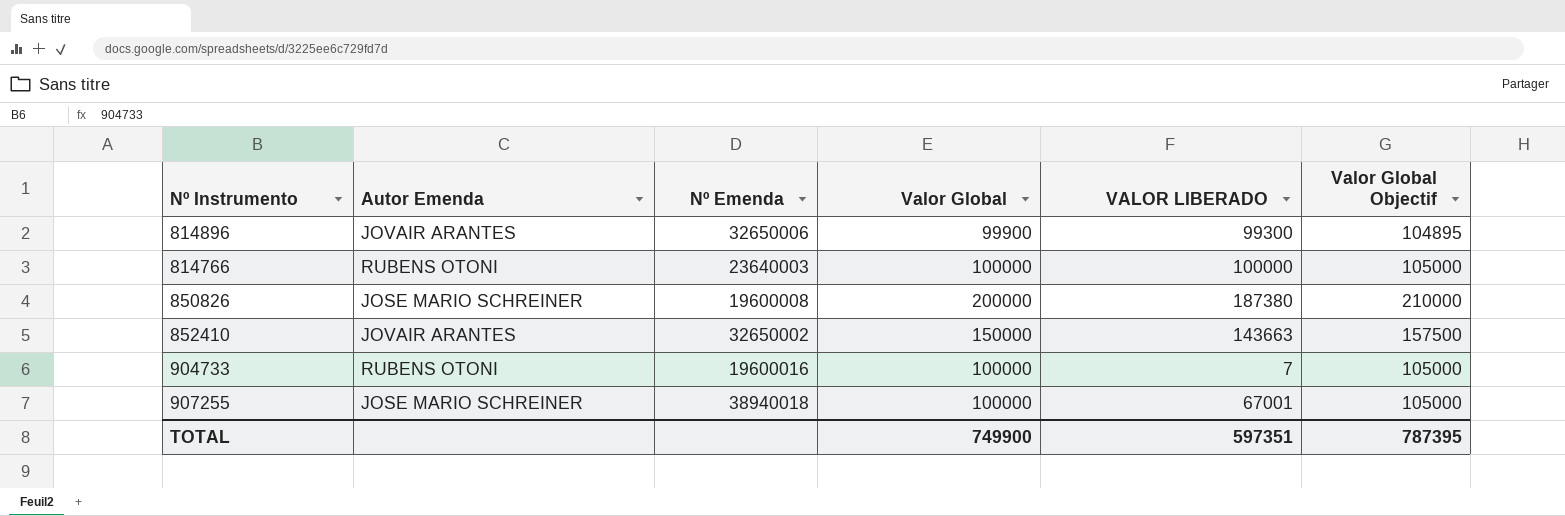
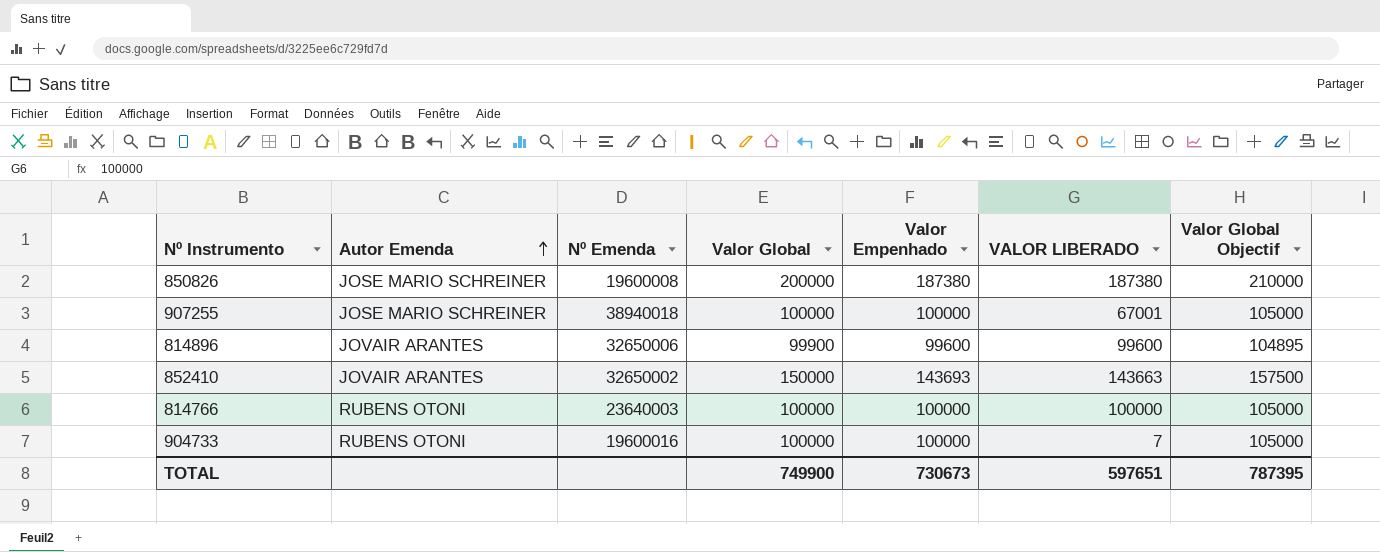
row order: none -> Autor Emenda ascending
column Valor Empenhado | position: none -> 5
814896 | VALOR LIBERADO: 99300 -> 99600
TOTAL | VALOR LIBERADO: 597351 -> 597651

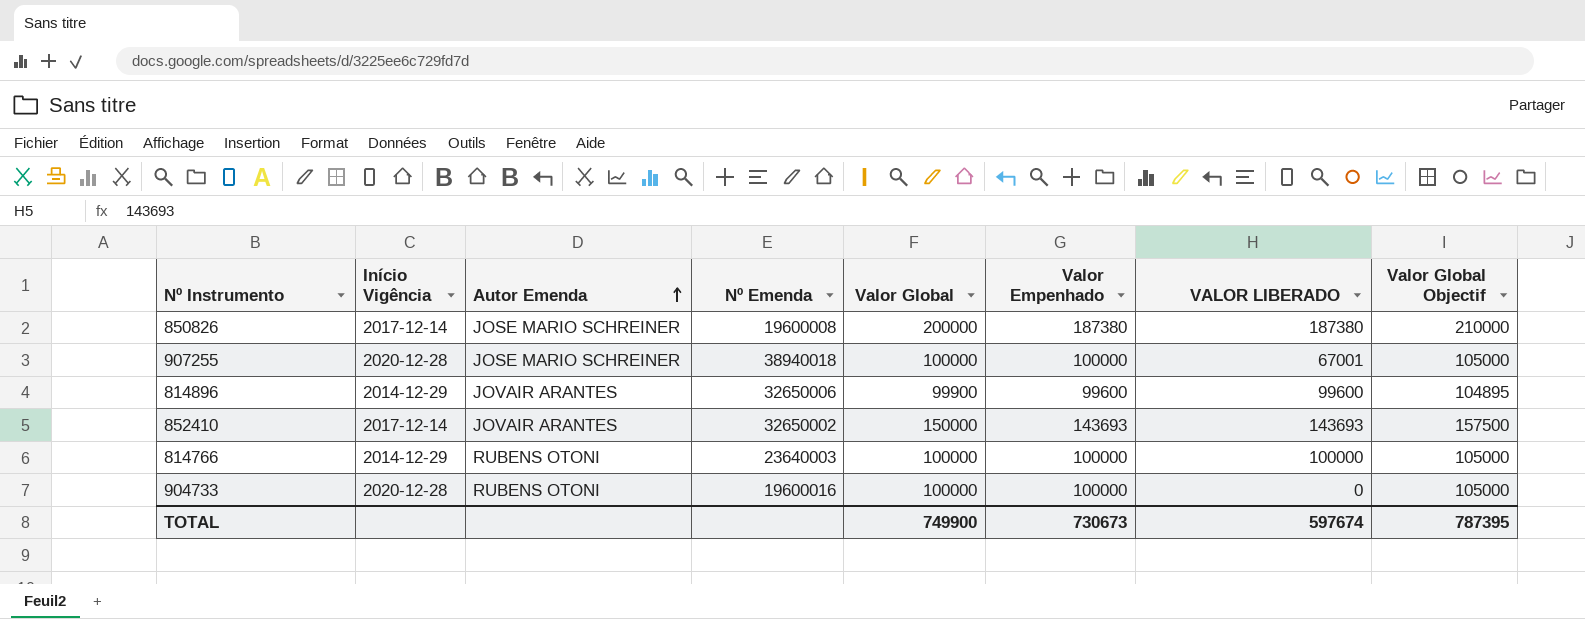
column Início Vigência | position: none -> 2
852410 | VALOR LIBERADO: 143663 -> 143693
904733 | VALOR LIBERADO: 7 -> 0
TOTAL | VALOR LIBERADO: 597651 -> 597674

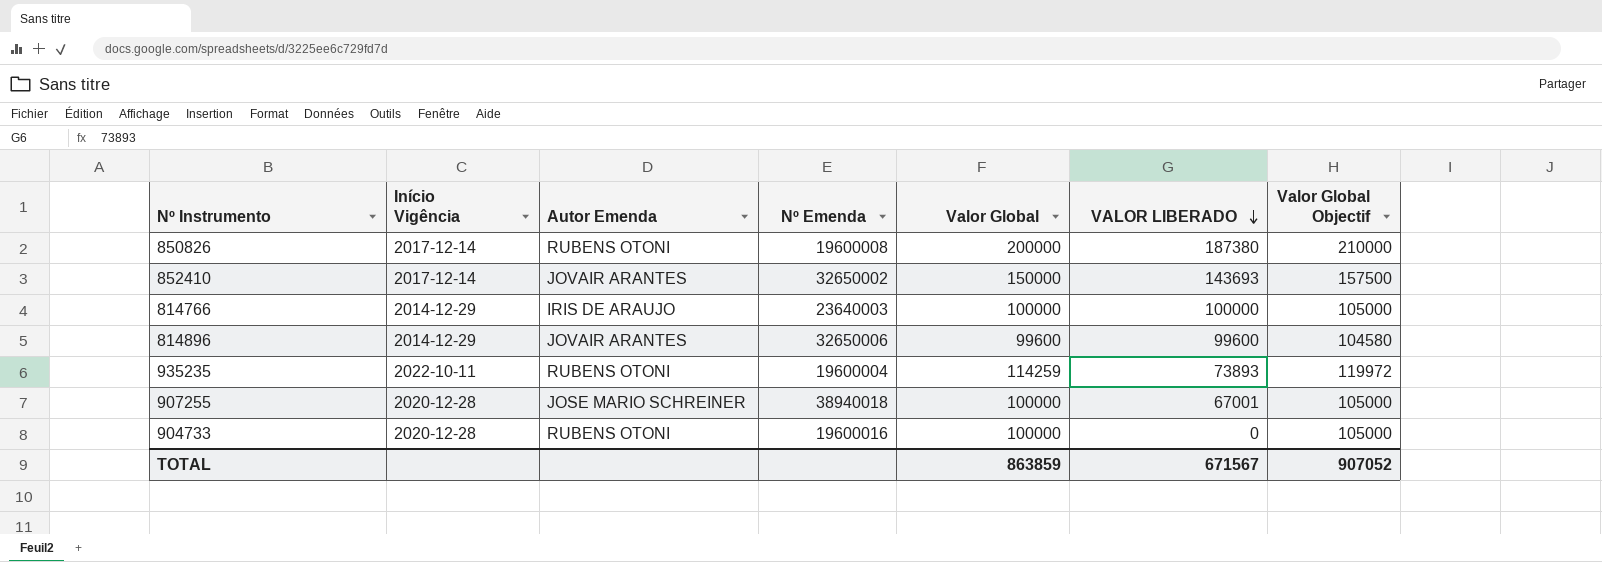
row order: Autor Emenda ascending -> VALOR LIBERADO descending
column Valor Empenhado | position: 6 -> none
850826 | Autor Emenda: JOSE MARIO SCHREINER -> RUBENS OTONI
814766 | Autor Emenda: RUBENS OTONI -> IRIS DE ARAUJO
814896 | Valor Global: 99900 -> 99600
814896 | Valor Global Objectif: 104895 -> 104580
row 935235: none -> 2022-10-11 | RUBENS OTONI | 19600004 | 114259 | 73893 | 119972
TOTAL | Valor Global: 749900 -> 863859
TOTAL | VALOR LIBERADO: 597674 -> 671567
TOTAL | Valor Global Objectif: 787395 -> 907052

